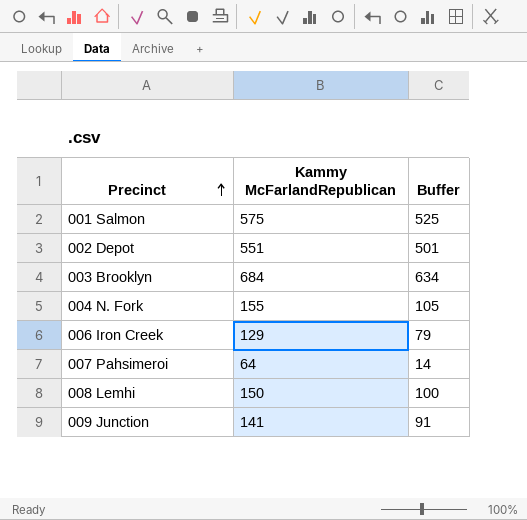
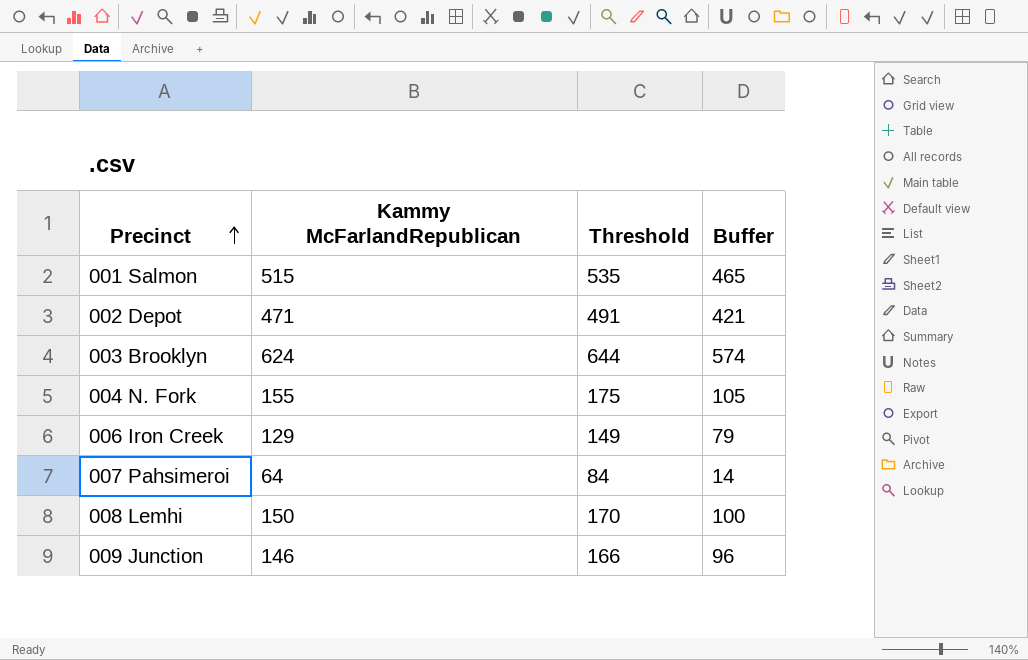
column Threshold | formula: none -> [Kammy McFarlandRepublican] + 20
001 Salmon | Kammy McFarlandRepublican: 575 -> 515
001 Salmon | Buffer: 525 -> 465
002 Depot | Kammy McFarlandRepublican: 551 -> 471
002 Depot | Buffer: 501 -> 421
003 Brooklyn | Kammy McFarlandRepublican: 684 -> 624
003 Brooklyn | Buffer: 634 -> 574
009 Junction | Kammy McFarlandRepublican: 141 -> 146
009 Junction | Buffer: 91 -> 96

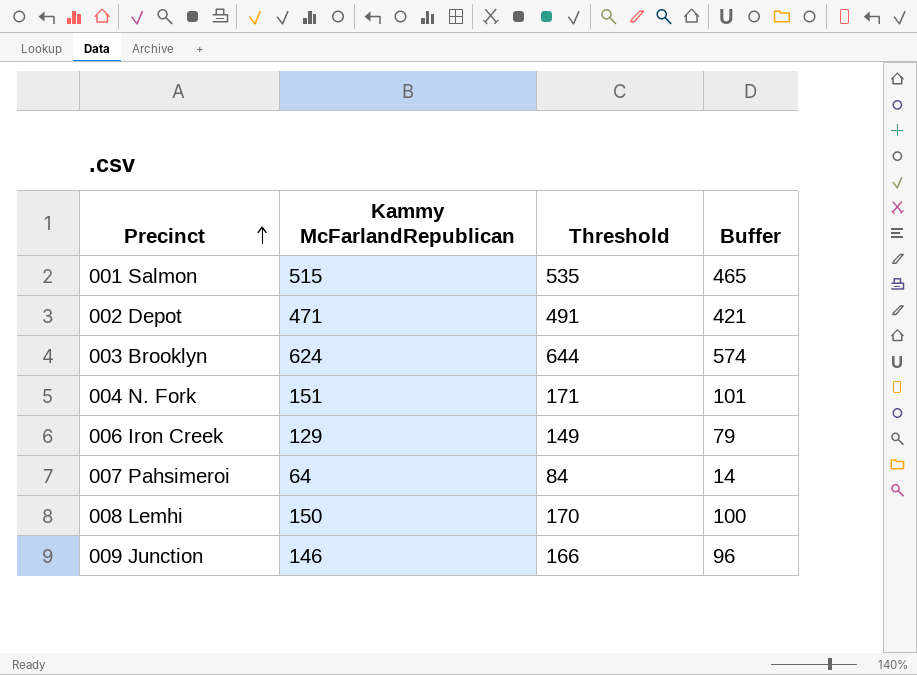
004 N. Fork | Kammy McFarlandRepublican: 155 -> 151
004 N. Fork | Threshold: 175 -> 171
004 N. Fork | Buffer: 105 -> 101

